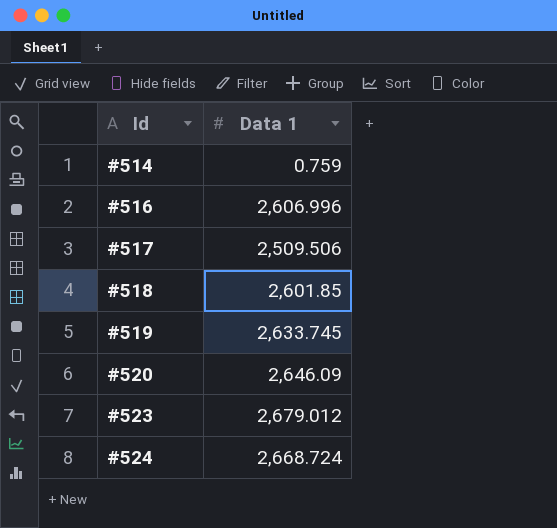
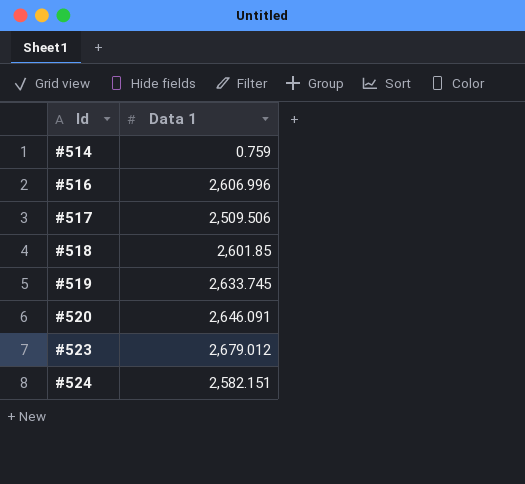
#520 | Data 1: 2,646.09 -> 2,646.091
#524 | Data 1: 2,668.724 -> 2,582.151

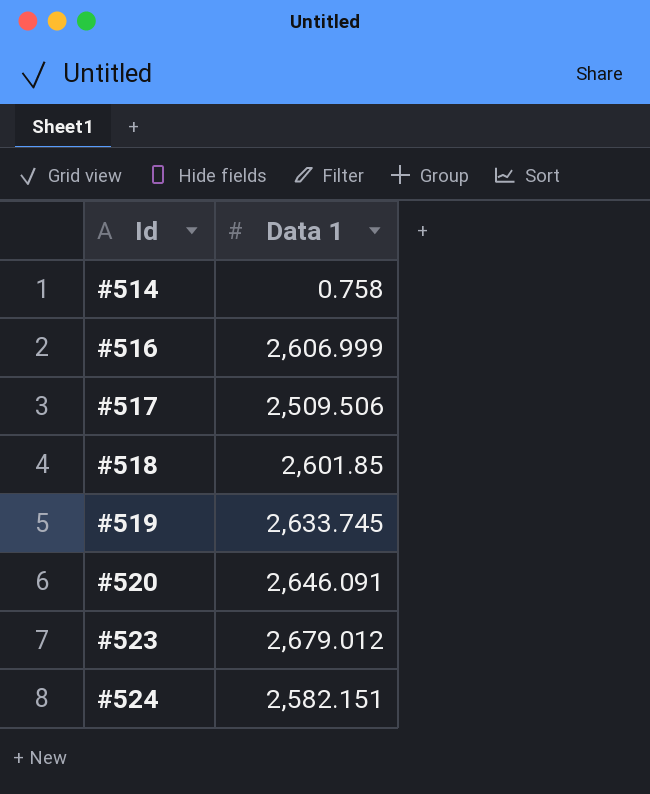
#514 | Data 1: 0.759 -> 0.758
#516 | Data 1: 2,606.996 -> 2,606.999

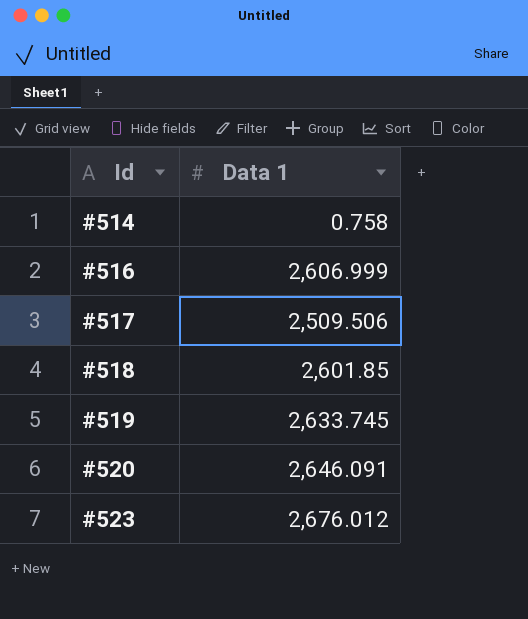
row #524: 2,582.151 -> none
#523 | Data 1: 2,679.012 -> 2,676.012

